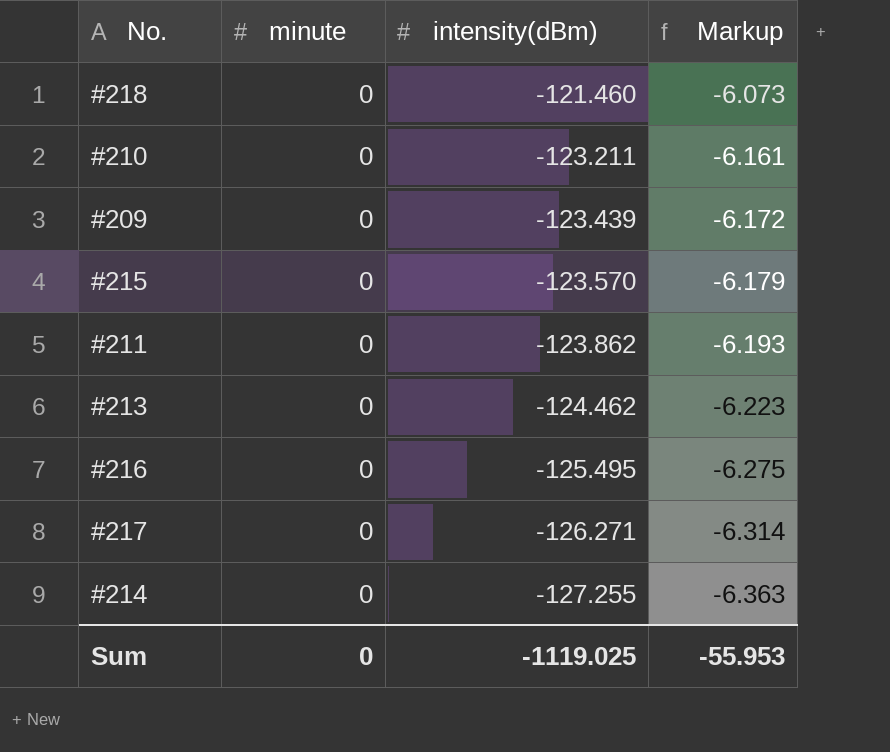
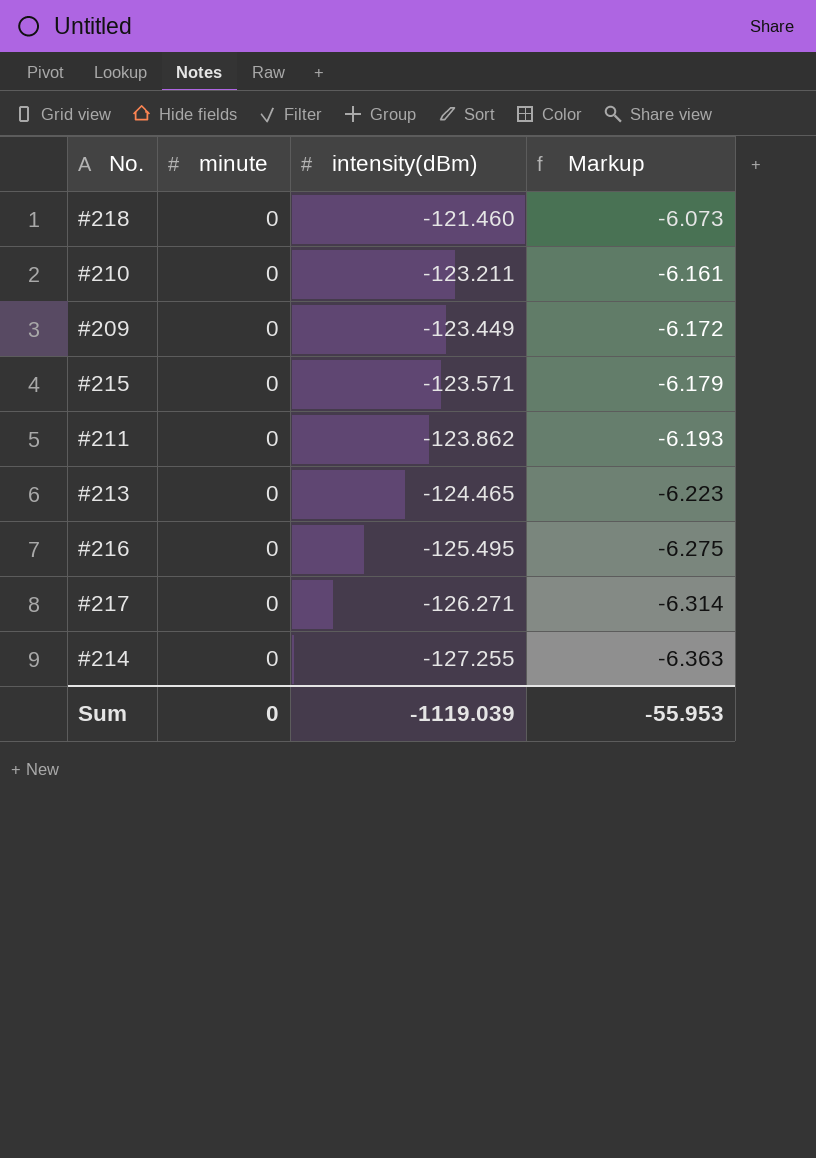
#209 | intensity(dBm): -123.439 -> -123.449
#215 | intensity(dBm): -123.570 -> -123.571
#213 | intensity(dBm): -124.462 -> -124.465
Sum | intensity(dBm): -1119.025 -> -1119.039

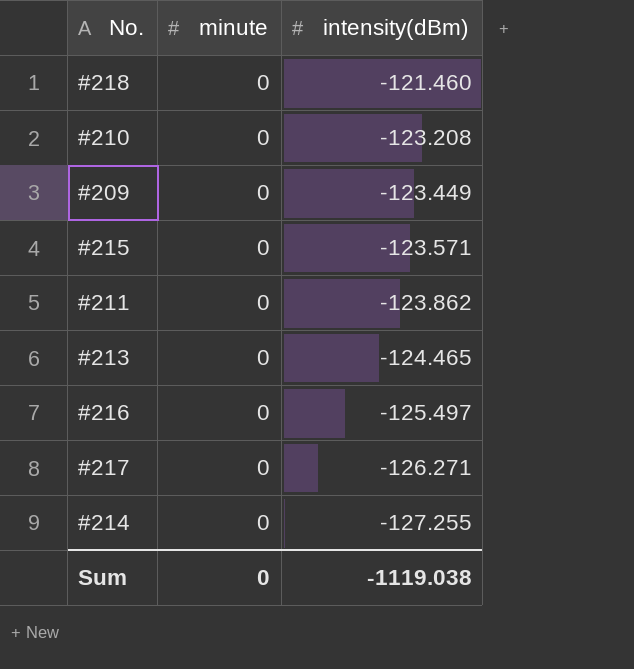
column Markup | formula: [intensity(dBm)] * 0.05 -> none
#210 | intensity(dBm): -123.211 -> -123.208
#216 | intensity(dBm): -125.495 -> -125.497
Sum | intensity(dBm): -1119.039 -> -1119.038

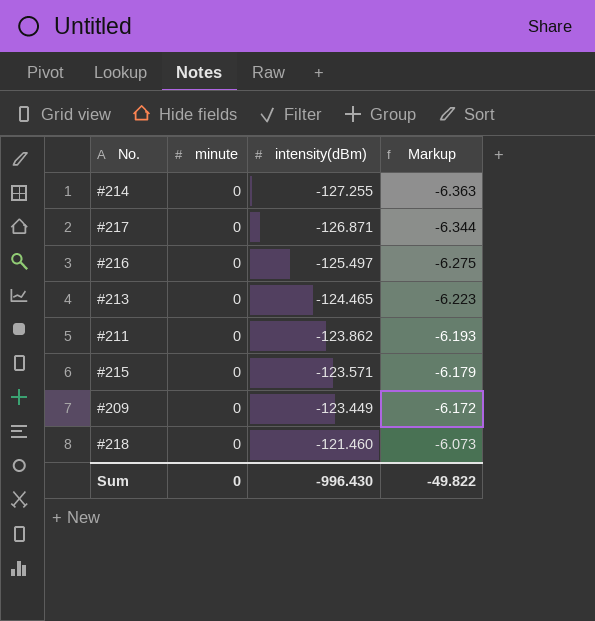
row order: intensity(dBm) descending -> intensity(dBm) ascending
column Markup | formula: none -> [intensity(dBm)] * 0.05
row #210: 0 | -123.208 -> none
#217 | intensity(dBm): -126.271 -> -126.871
Sum | intensity(dBm): -1119.038 -> -996.430

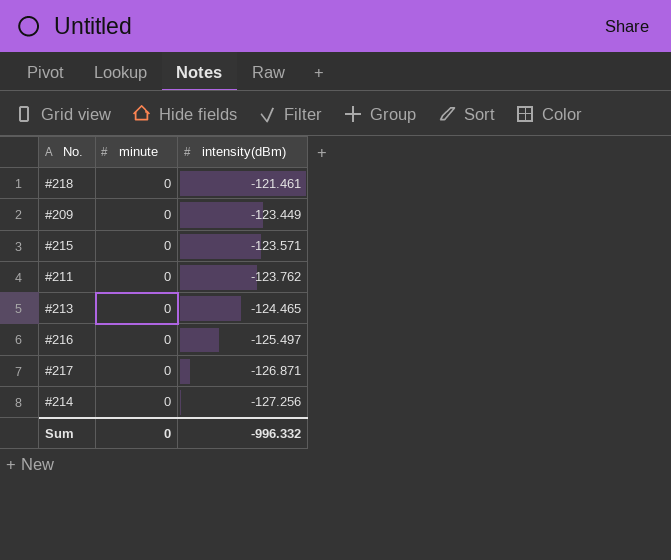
row order: intensity(dBm) ascending -> intensity(dBm) descending
column Markup | formula: [intensity(dBm)] * 0.05 -> none
#218 | intensity(dBm): -121.460 -> -121.461
#211 | intensity(dBm): -123.862 -> -123.762
#214 | intensity(dBm): -127.255 -> -127.256
Sum | intensity(dBm): -996.430 -> -996.332

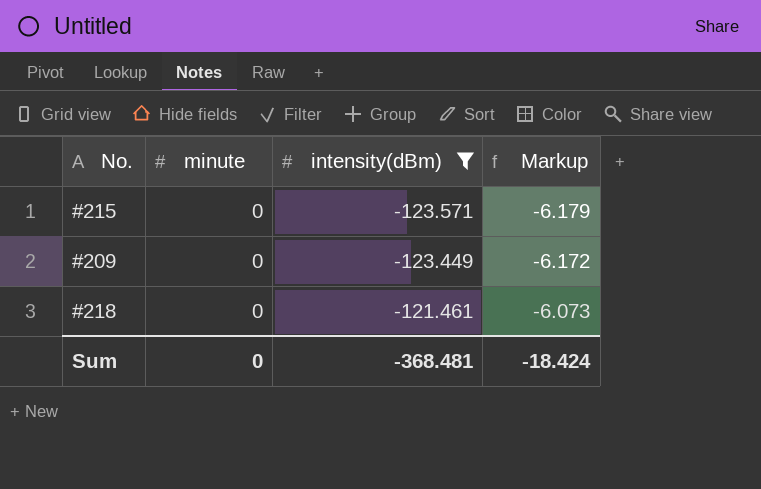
filter: none -> intensity(dBm) >= -123.571
row order: intensity(dBm) descending -> intensity(dBm) ascending
column Markup | formula: none -> [intensity(dBm)] * 0.05
Sum | intensity(dBm): -996.332 -> -368.481

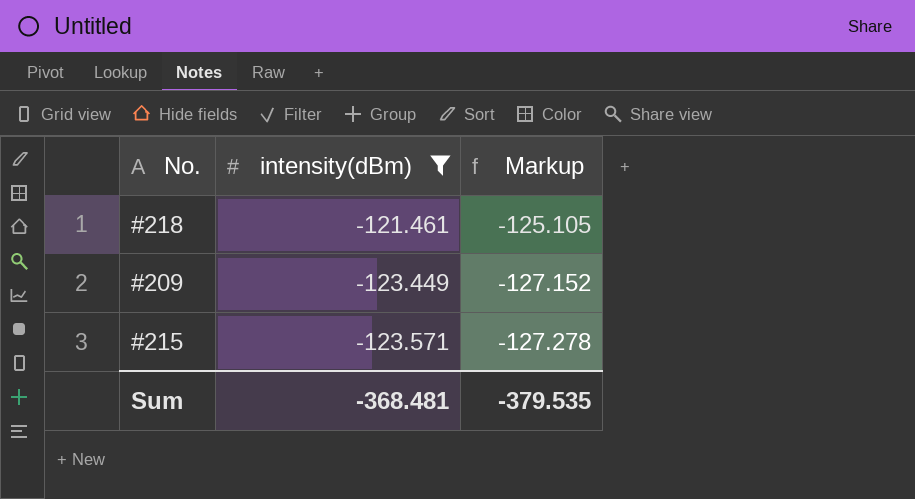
row order: intensity(dBm) ascending -> intensity(dBm) descending
column minute | position: 2 -> none
column Markup | formula: [intensity(dBm)] * 0.05 -> [intensity(dBm)] * 1.03
Sum | Markup: -18.424 -> -379.535

